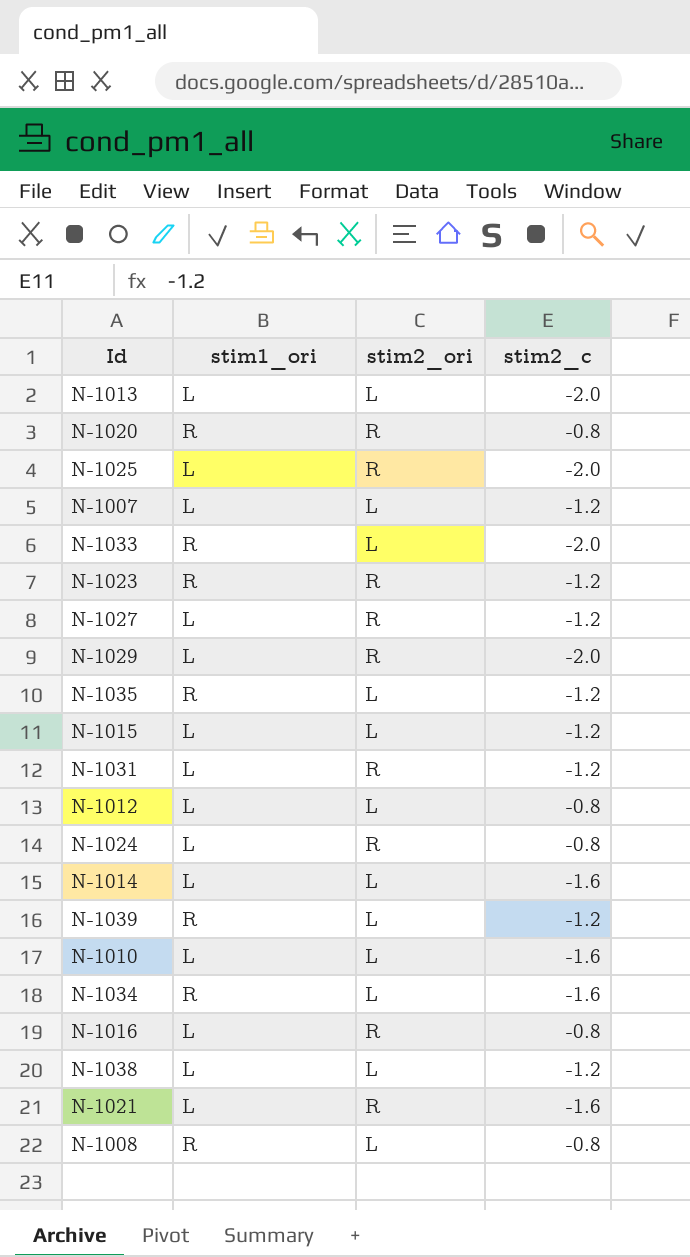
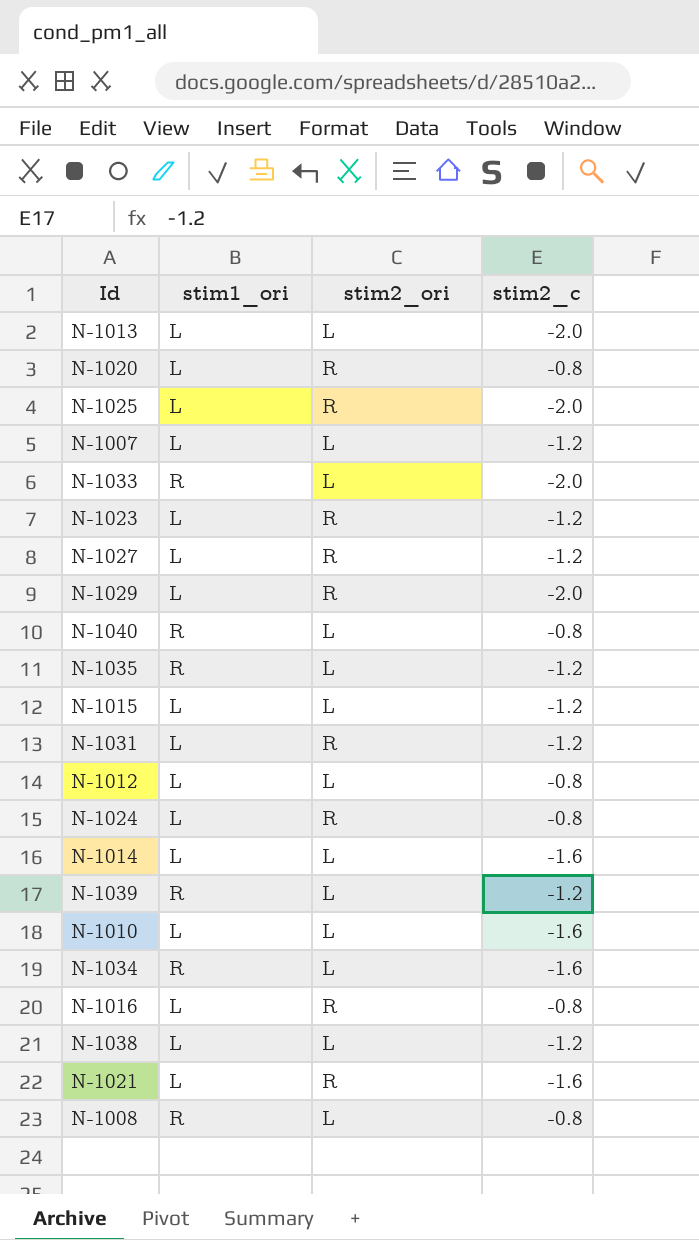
N-1020 | stim1_ori: R -> L
N-1023 | stim1_ori: R -> L
row N-1040: none -> R | L | -0.8

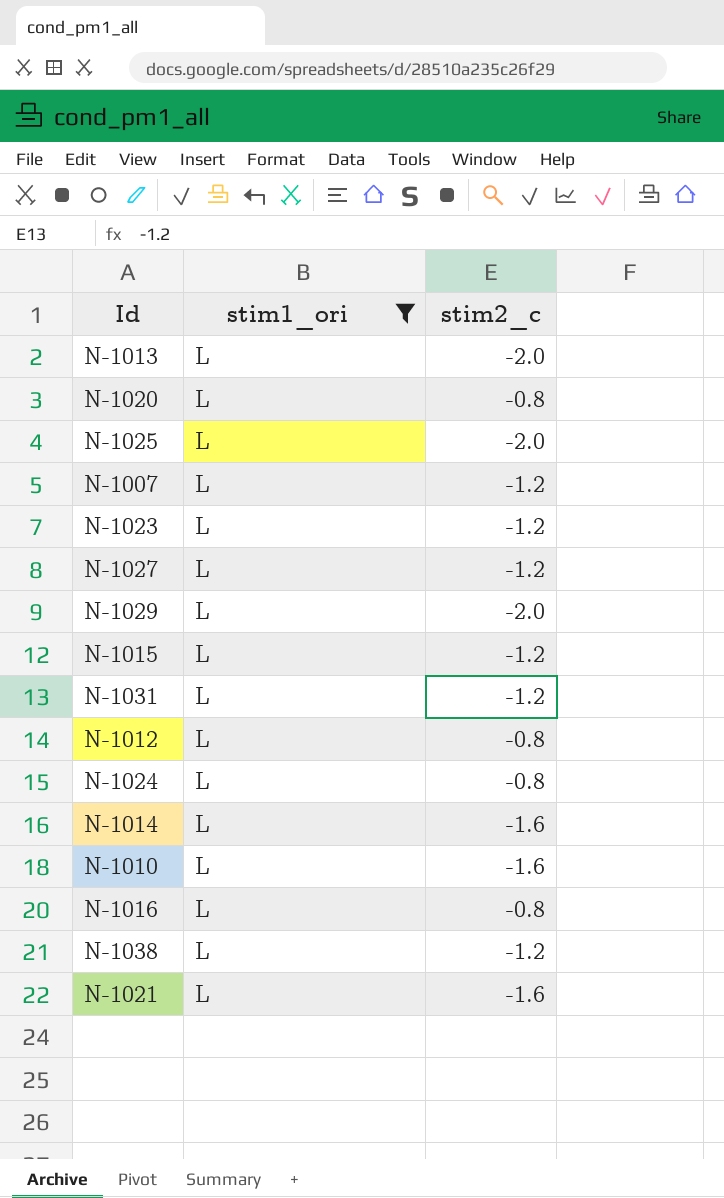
filter: none -> stim1_ori = L
column stim2_ori | position: 3 -> none

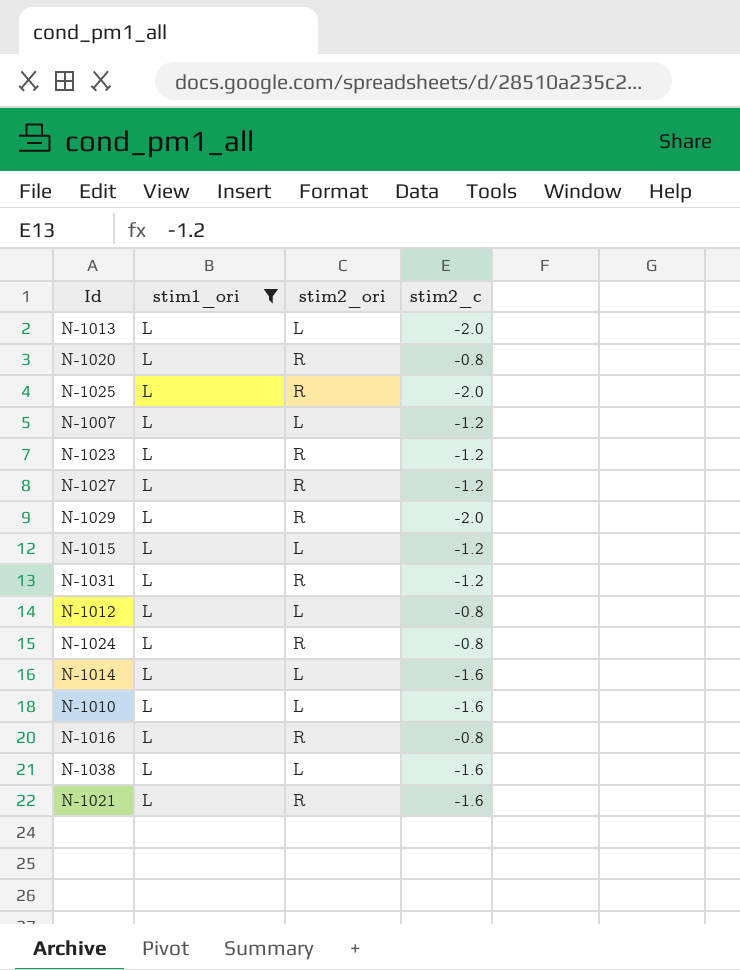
column stim2_ori | position: none -> 3
N-1038 | stim2_c: -1.2 -> -1.6

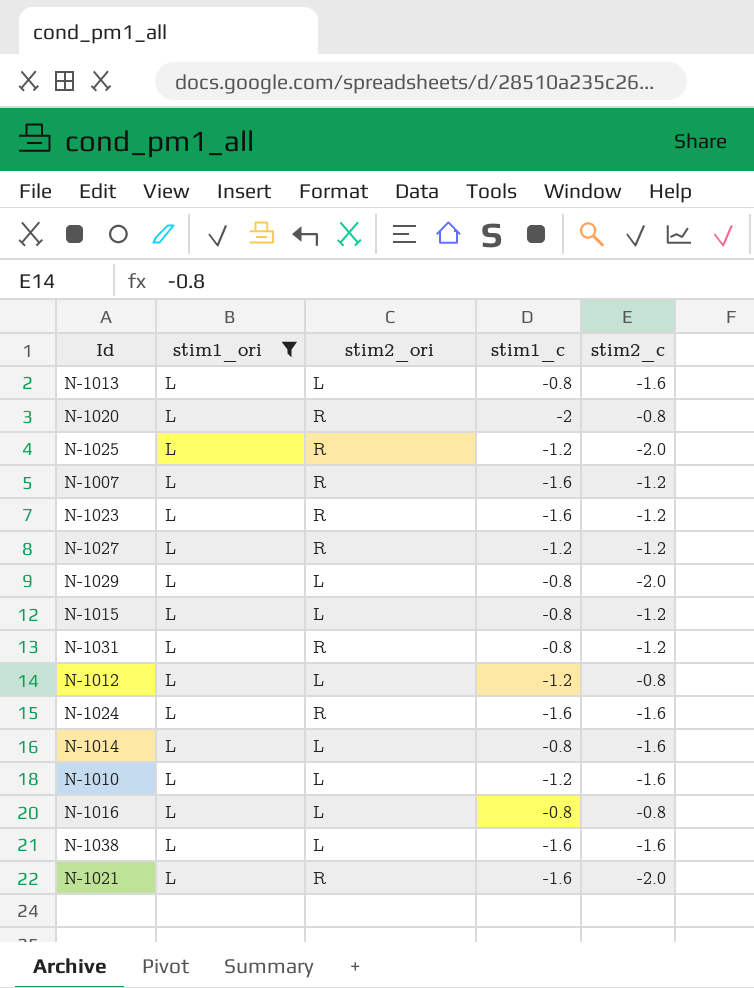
column stim1_c | position: none -> 4
N-1013 | stim2_c: -2.0 -> -1.6
N-1007 | stim2_ori: L -> R
N-1029 | stim2_ori: R -> L
N-1024 | stim2_c: -0.8 -> -1.6
N-1016 | stim2_ori: R -> L
N-1021 | stim2_c: -1.6 -> -2.0

